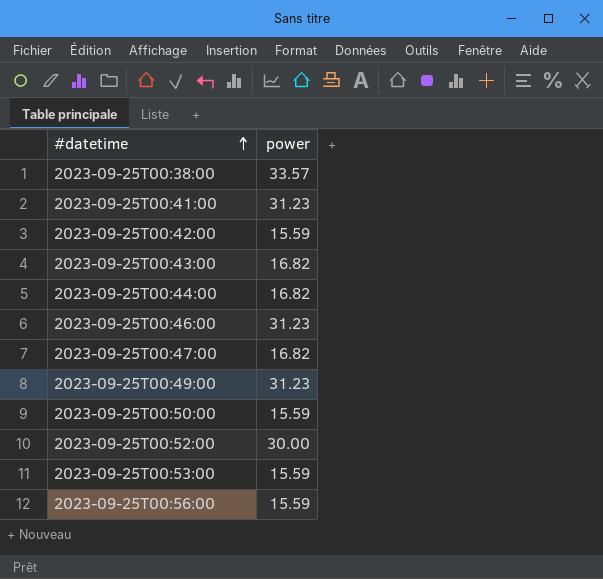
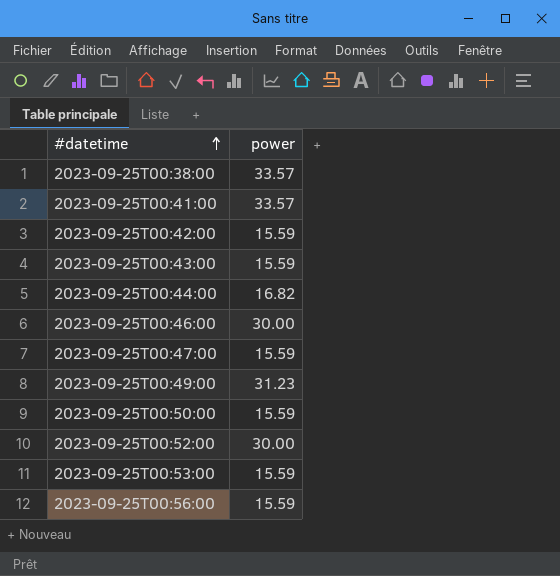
2023-09-25T00:41:00 | power: 31.23 -> 33.57
2023-09-25T00:43:00 | power: 16.82 -> 15.59
2023-09-25T00:46:00 | power: 31.23 -> 30.00
2023-09-25T00:47:00 | power: 16.82 -> 15.59

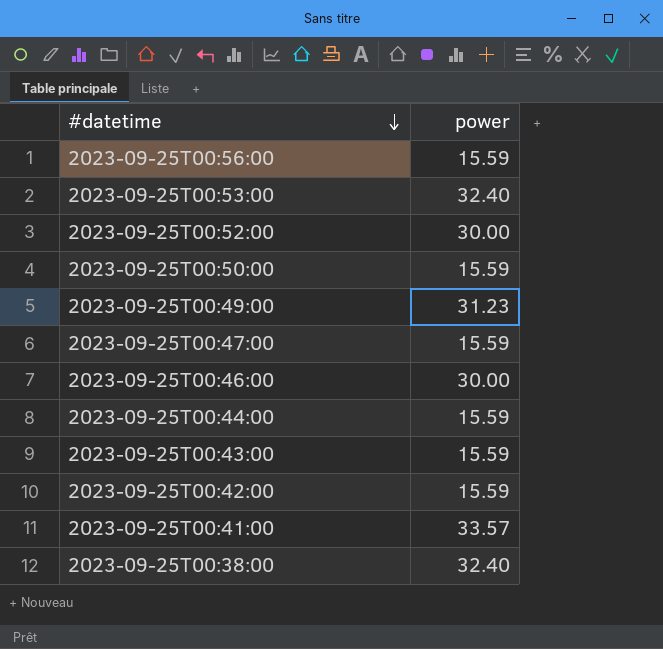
row order: #datetime ascending -> #datetime descending
2023-09-25T00:53:00 | power: 15.59 -> 32.40
2023-09-25T00:44:00 | power: 16.82 -> 15.59
2023-09-25T00:38:00 | power: 33.57 -> 32.40

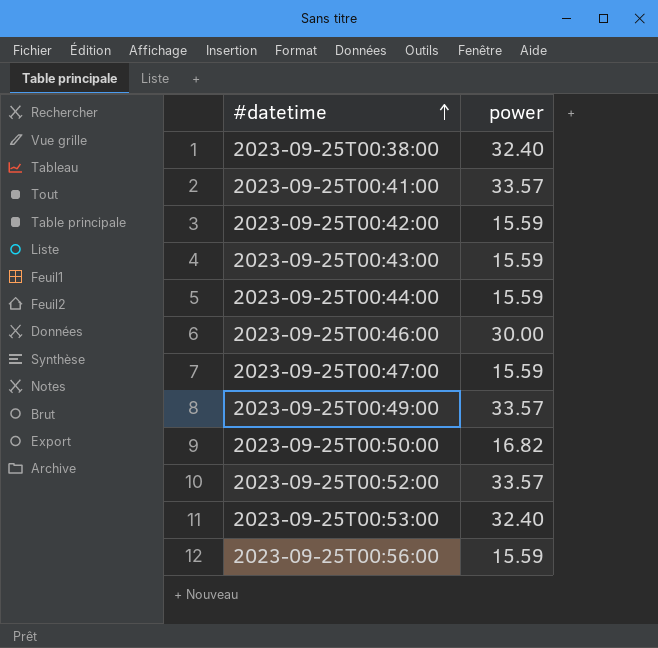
row order: #datetime descending -> #datetime ascending
2023-09-25T00:49:00 | power: 31.23 -> 33.57
2023-09-25T00:50:00 | power: 15.59 -> 16.82
2023-09-25T00:52:00 | power: 30.00 -> 33.57

